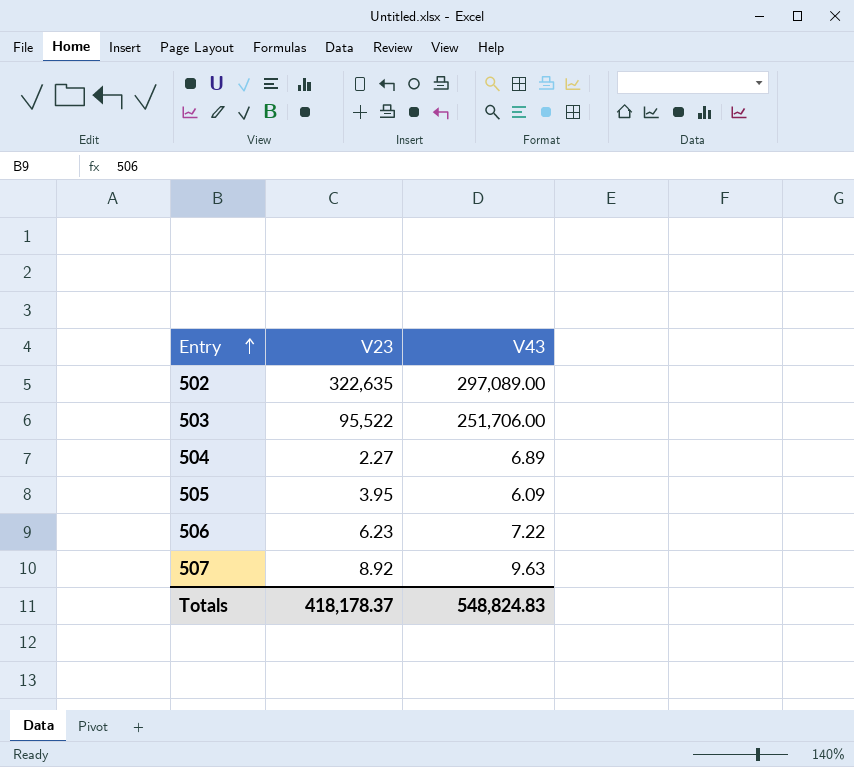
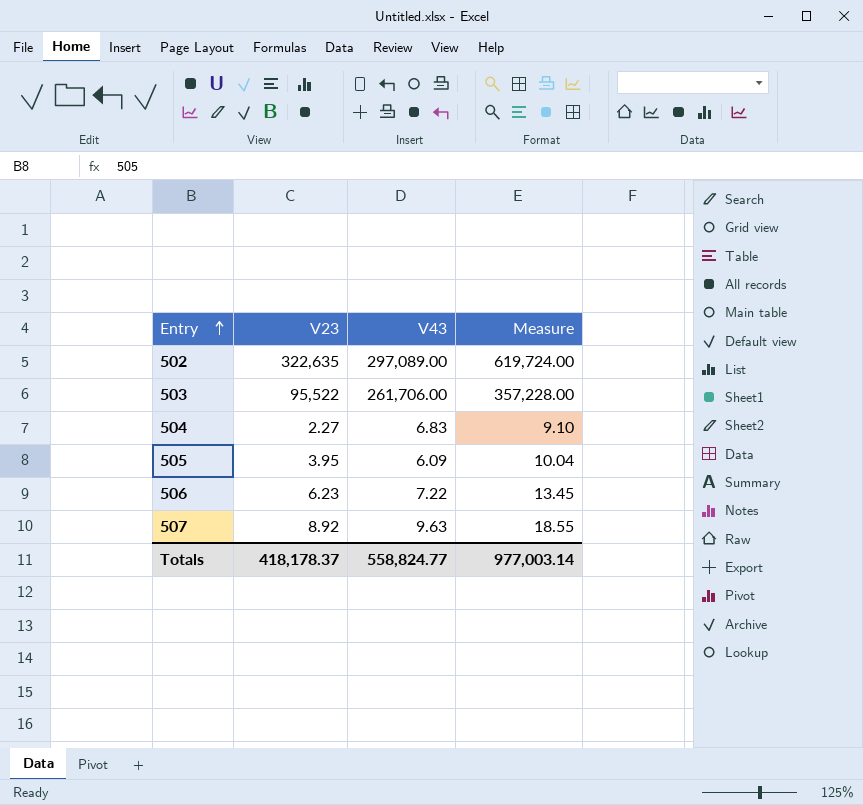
column Measure | formula: none -> [V23] + [V43]
503 | V43: 251,706.00 -> 261,706.00
504 | V43: 6.89 -> 6.83
Totals | V43: 548,824.83 -> 558,824.77

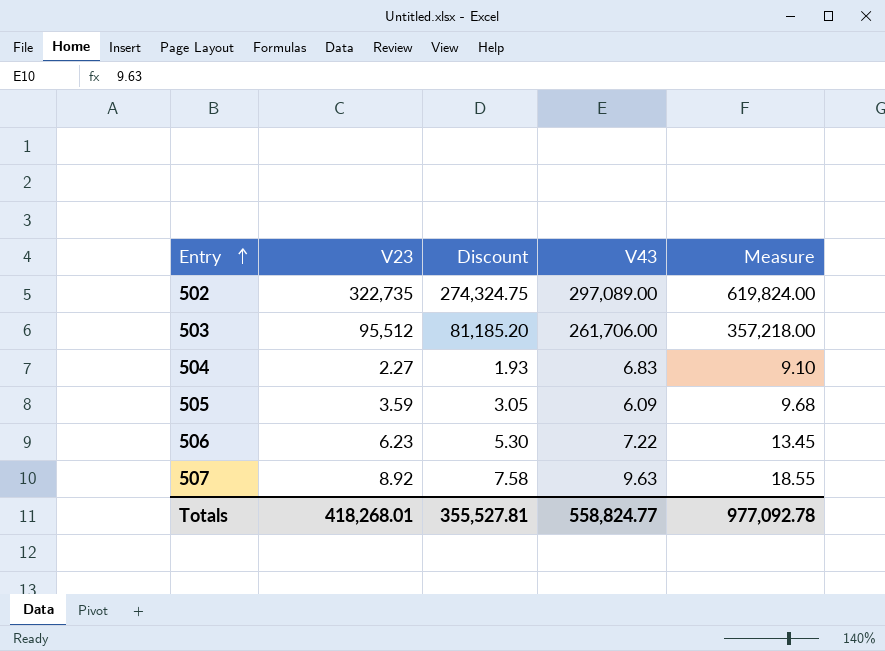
column Discount | formula: none -> [V23] * 0.85
502 | V23: 322,635 -> 322,735
502 | Measure: 619,724.00 -> 619,824.00
503 | V23: 95,522 -> 95,512
503 | Measure: 357,228.00 -> 357,218.00
505 | V23: 3.95 -> 3.59
505 | Measure: 10.04 -> 9.68
Totals | V23: 418,178.37 -> 418,268.01
Totals | Measure: 977,003.14 -> 977,092.78

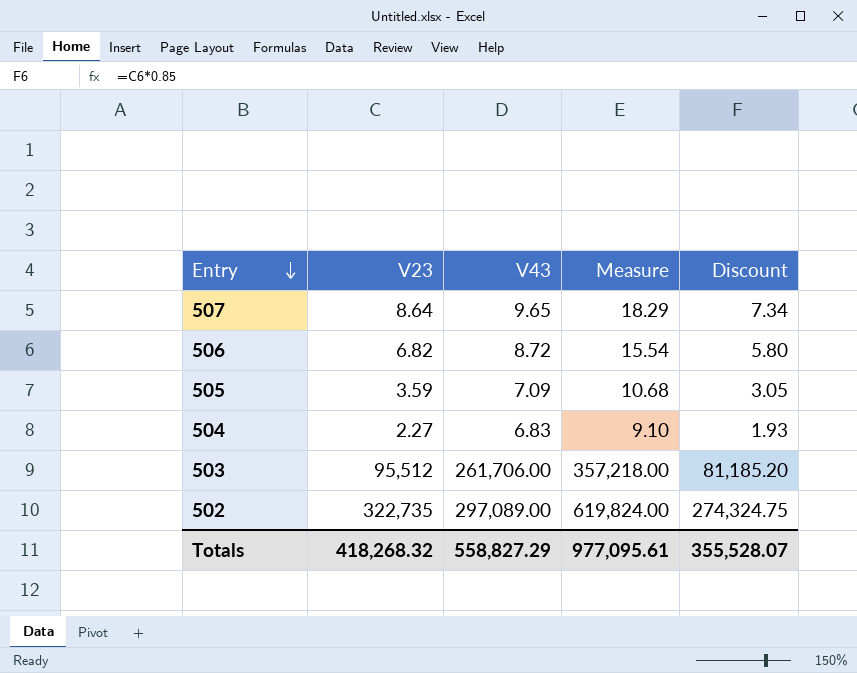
row order: Entry ascending -> Entry descending
column Discount | position: 3 -> 5
507 | V23: 8.92 -> 8.64
507 | V43: 9.63 -> 9.65
507 | Measure: 18.55 -> 18.29
507 | Discount: 7.58 -> 7.34
506 | V23: 6.23 -> 6.82
506 | V43: 7.22 -> 8.72
506 | Measure: 13.45 -> 15.54
506 | Discount: 5.30 -> 5.80
505 | V43: 6.09 -> 7.09
505 | Measure: 9.68 -> 10.68
Totals | V23: 418,268.01 -> 418,268.32
Totals | V43: 558,824.77 -> 558,827.29
Totals | Measure: 977,092.78 -> 977,095.61
Totals | Discount: 355,527.81 -> 355,528.07

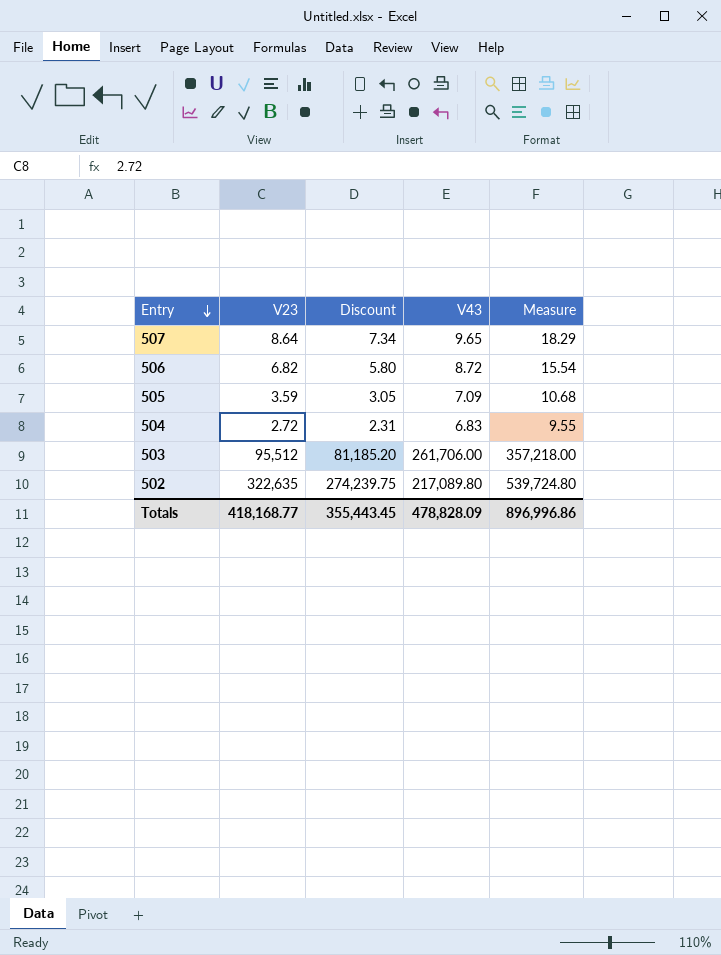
column Discount | position: 5 -> 3
504 | V23: 2.27 -> 2.72
504 | Discount: 1.93 -> 2.31
504 | Measure: 9.10 -> 9.55
502 | V23: 322,735 -> 322,635
502 | Discount: 274,324.75 -> 274,239.75
502 | V43: 297,089.00 -> 217,089.80
502 | Measure: 619,824.00 -> 539,724.80
Totals | V23: 418,268.32 -> 418,168.77
Totals | Discount: 355,528.07 -> 355,443.45
Totals | V43: 558,827.29 -> 478,828.09
Totals | Measure: 977,095.61 -> 896,996.86

